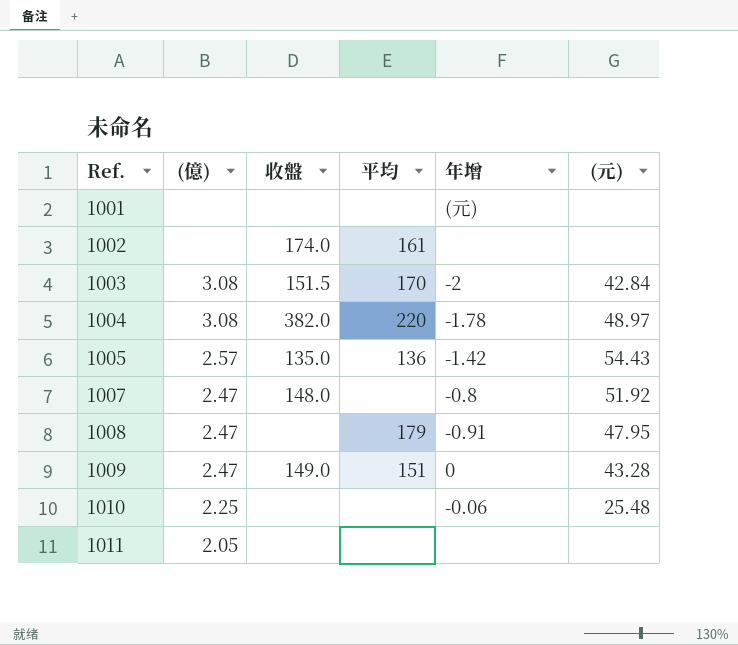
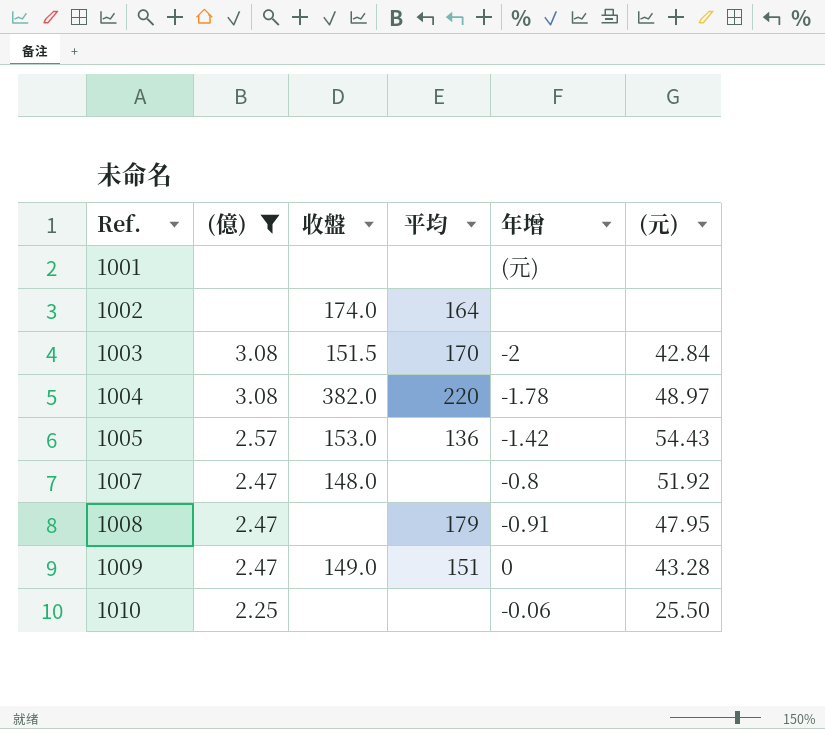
filter: none -> (億) != 2.05
1002 | 平均: 161 -> 164
1005 | 收盤: 135.0 -> 153.0
1010 | (元): 25.48 -> 25.50

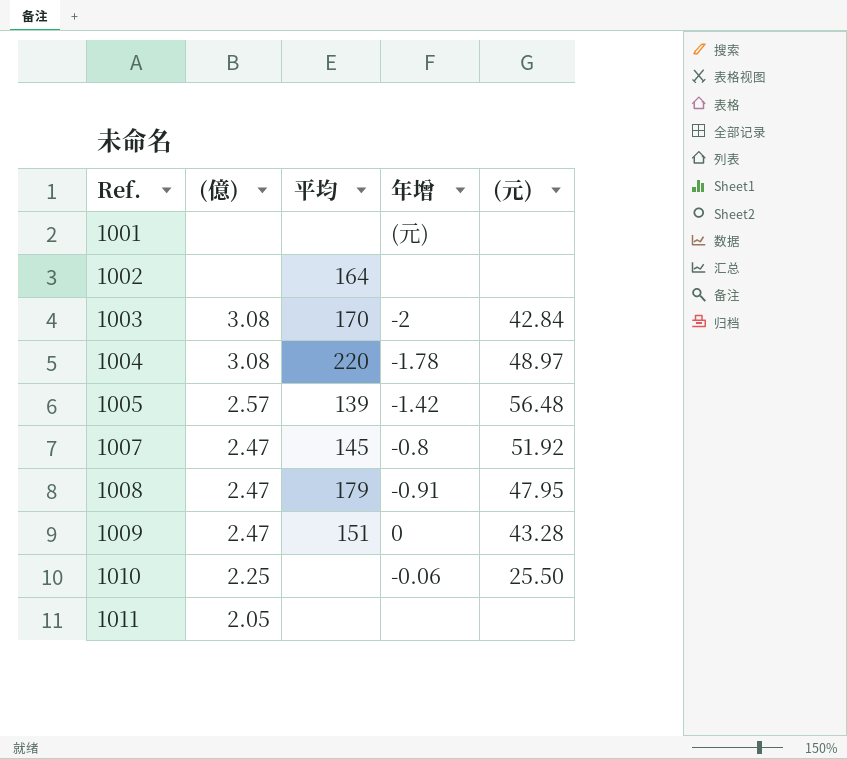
filter: (億) != 2.05 -> none
column 收盤 | position: 3 -> none
1005 | 平均: 136 -> 139
1005 | (元): 54.43 -> 56.48
1007 | 平均: none -> 145

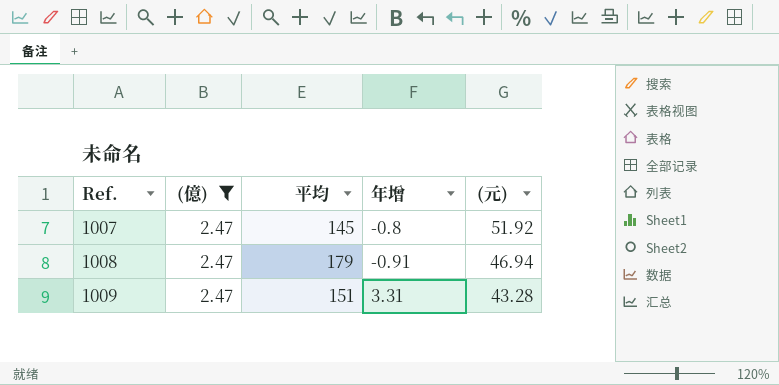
filter: none -> (億) = 2.47
1008 | (元): 47.95 -> 46.94
1009 | 年增: 0 -> 3.31

